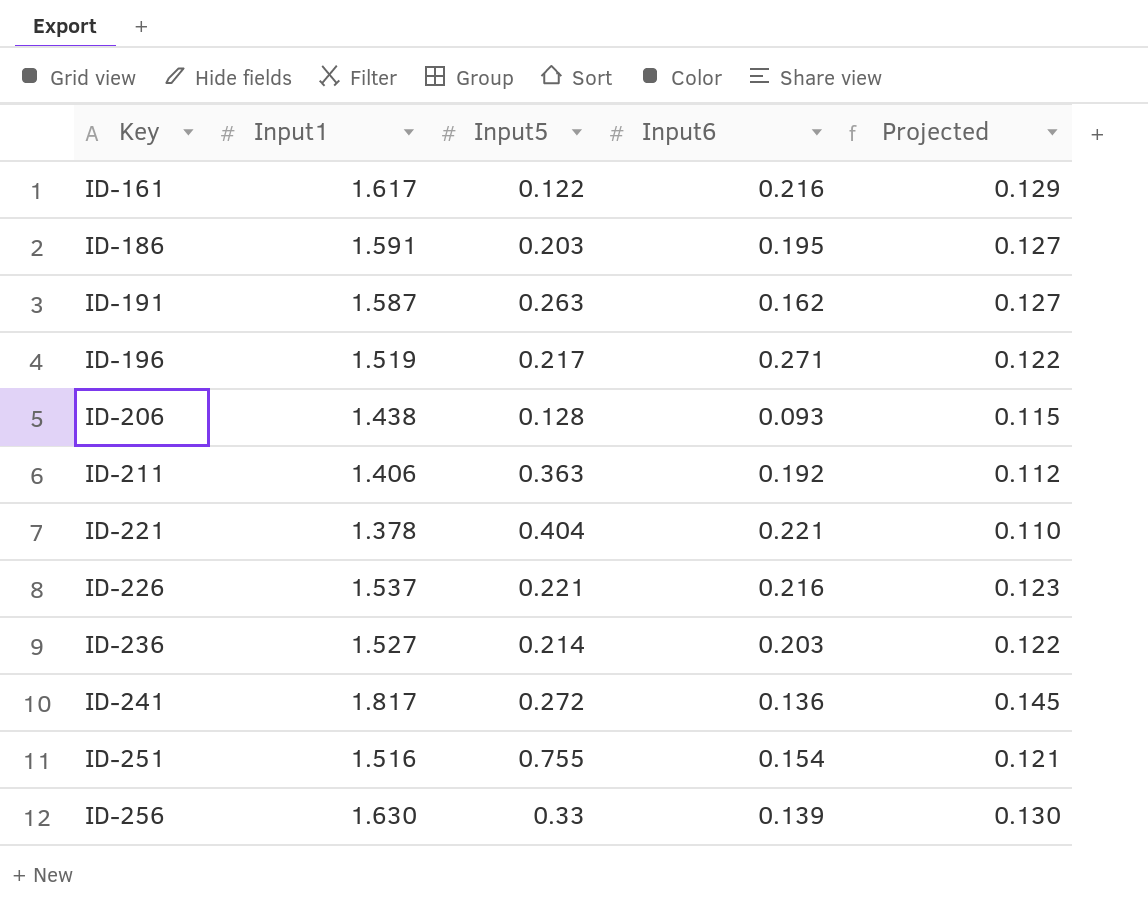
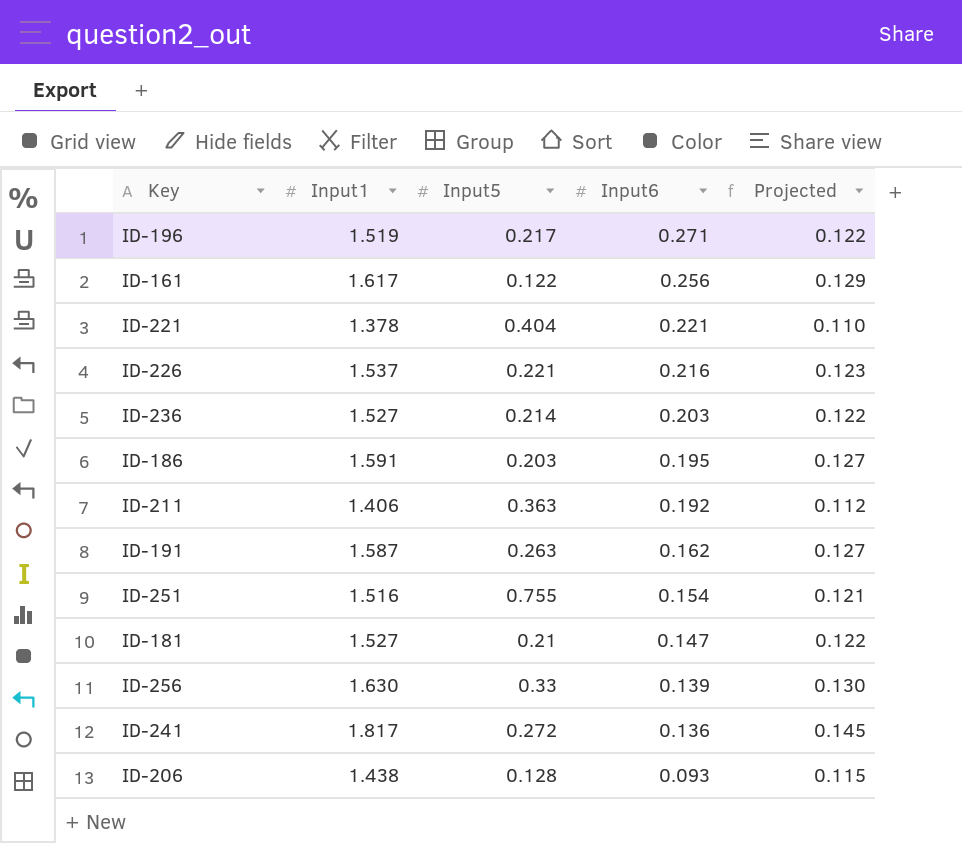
row order: Key ascending -> Input6 descending
ID-161 | Input6: 0.216 -> 0.256
row ID-181: none -> 1.527 | 0.21 | 0.147 | 0.122

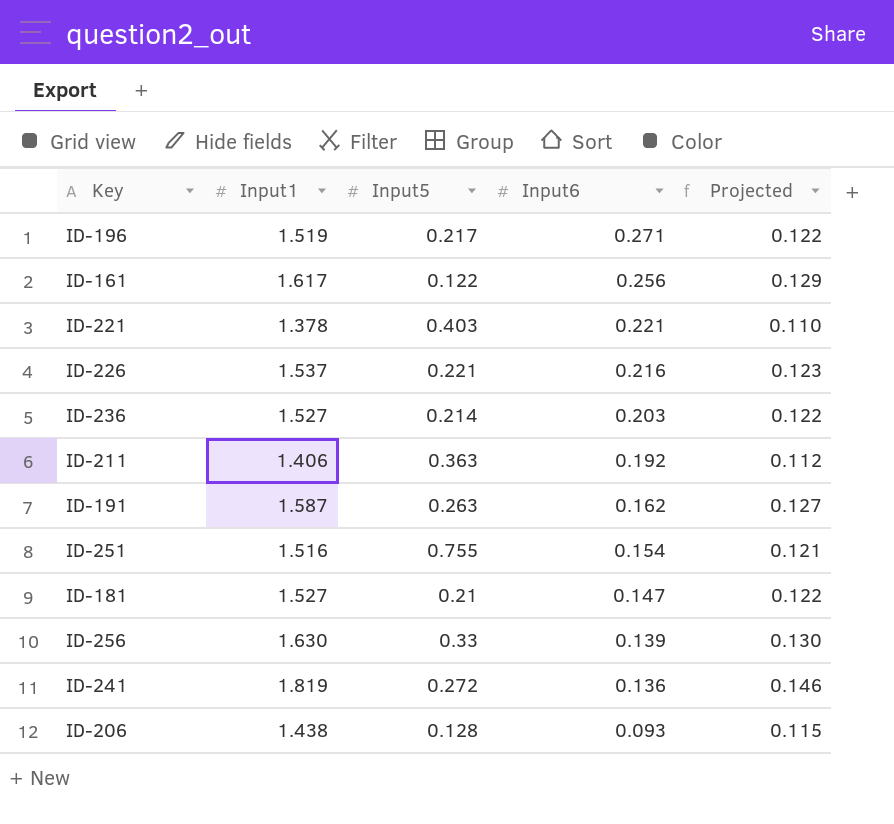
row ID-186: 1.591 | 0.203 | 0.195 | 0.127 -> none
ID-221 | Input5: 0.404 -> 0.403
ID-241 | Input1: 1.817 -> 1.819
ID-241 | Projected: 0.145 -> 0.146

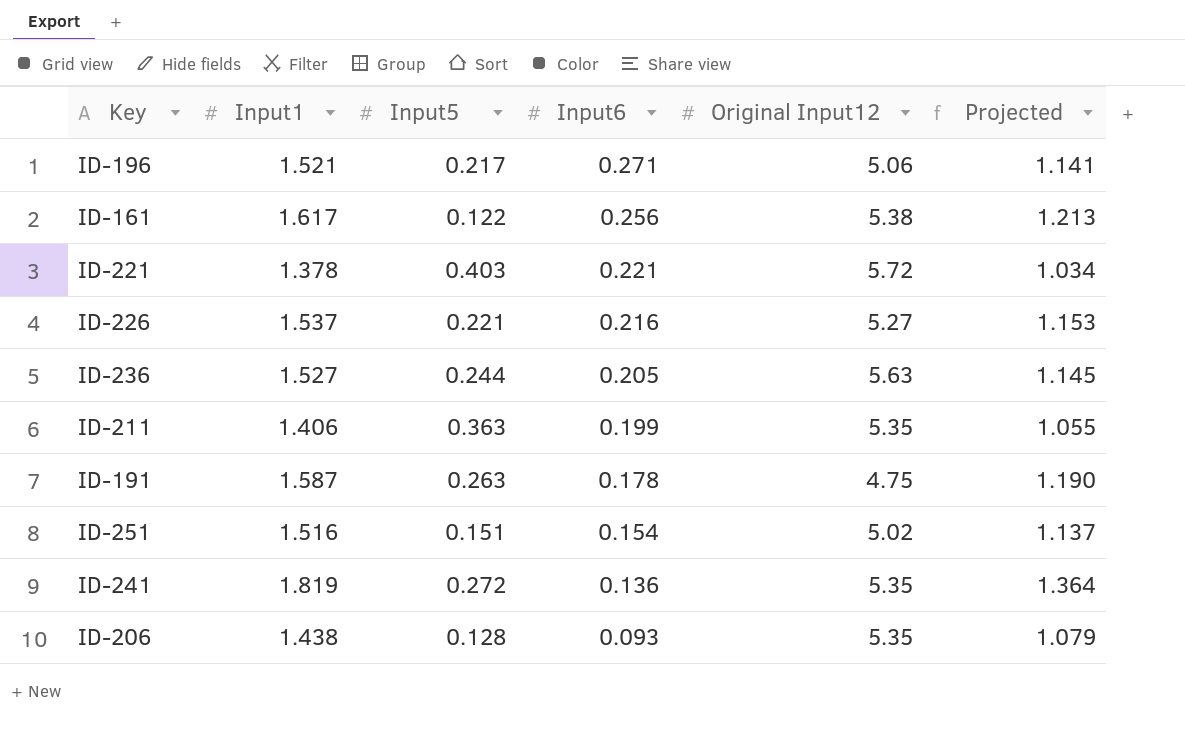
column Original Input12 | position: none -> 5
column Projected | formula: [Input1] * 0.08 -> [Input1] * 0.75
row ID-181: 1.527 | 0.21 | 0.147 | 0.122 -> none
row ID-256: 1.630 | 0.33 | 0.139 | 0.130 -> none
ID-196 | Input1: 1.519 -> 1.521
ID-236 | Input5: 0.214 -> 0.244
ID-236 | Input6: 0.203 -> 0.205
ID-211 | Input6: 0.192 -> 0.199
ID-191 | Input6: 0.162 -> 0.178
ID-251 | Input5: 0.755 -> 0.151

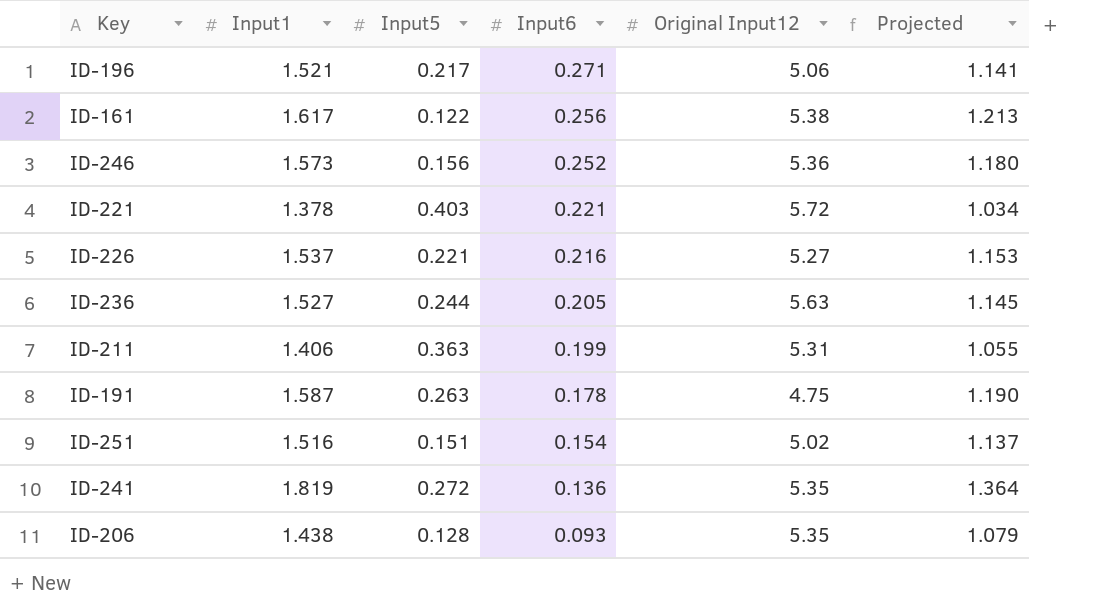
row ID-246: none -> 1.573 | 0.156 | 0.252 | 5.36 | 1.180
ID-211 | Original Input12: 5.35 -> 5.31

